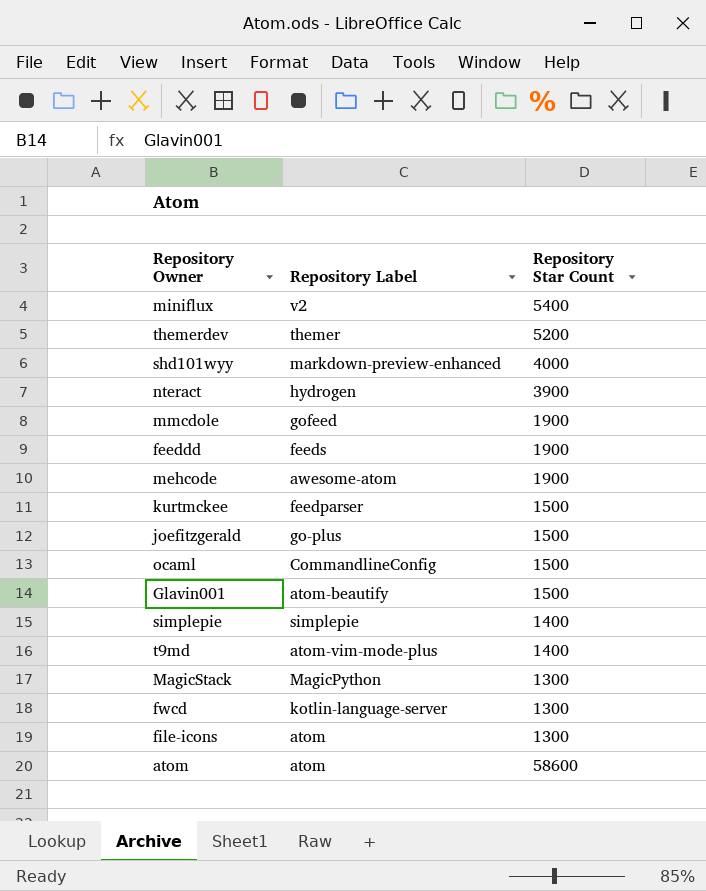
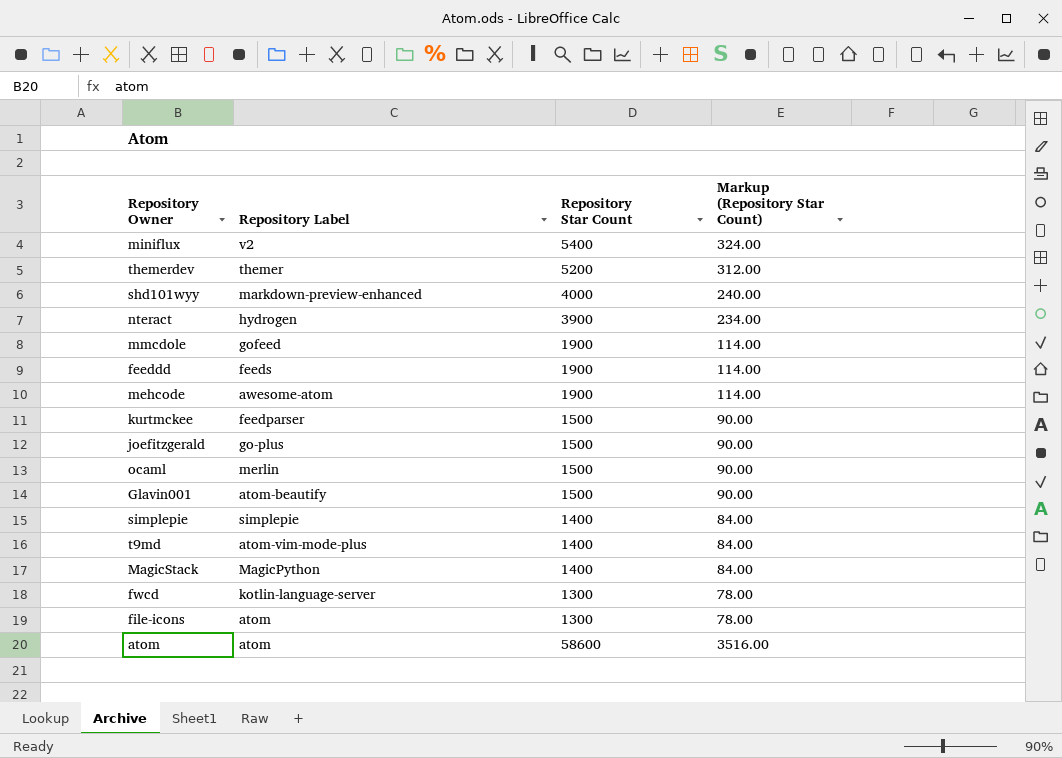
column Markup (Repository Star Count) | formula: none -> [Repository Star Count] * 0.06
ocaml | Repository Label: CommandlineConfig -> merlin
MagicStack | Repository Star Count: 1300 -> 1400

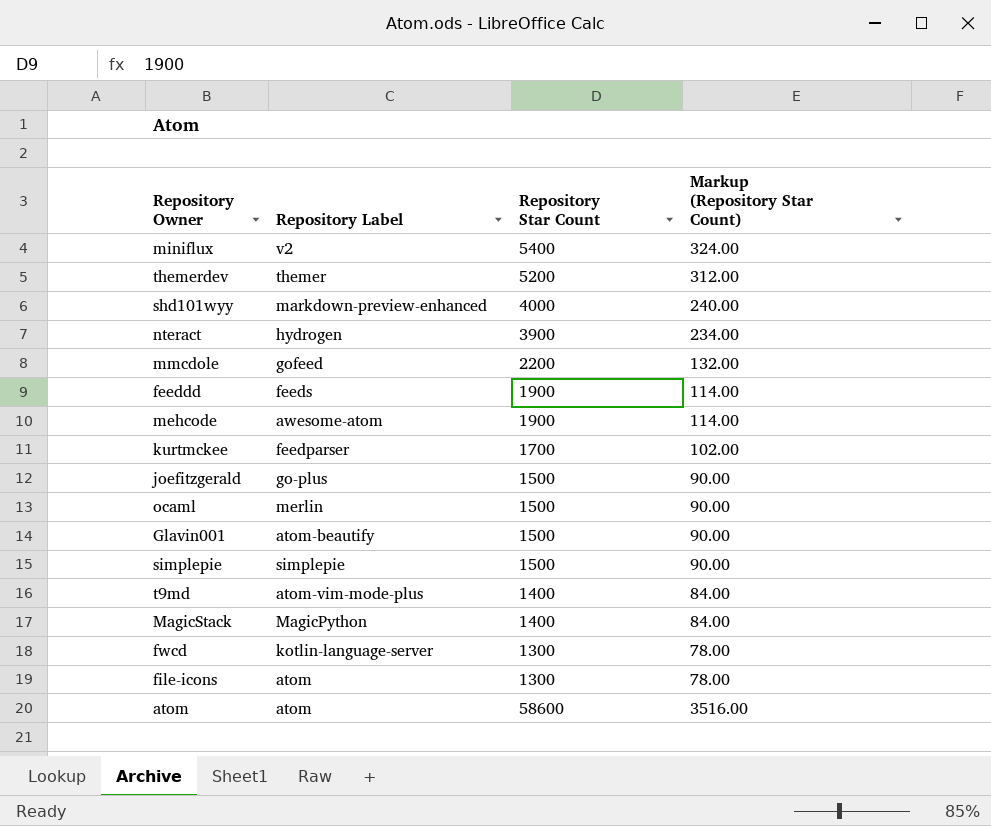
mmcdole | Repository Star Count: 1900 -> 2200
mmcdole | Markup (Repository Star Count): 114.00 -> 132.00
kurtmckee | Repository Star Count: 1500 -> 1700
kurtmckee | Markup (Repository Star Count): 90.00 -> 102.00
simplepie | Repository Star Count: 1400 -> 1500
simplepie | Markup (Repository Star Count): 84.00 -> 90.00

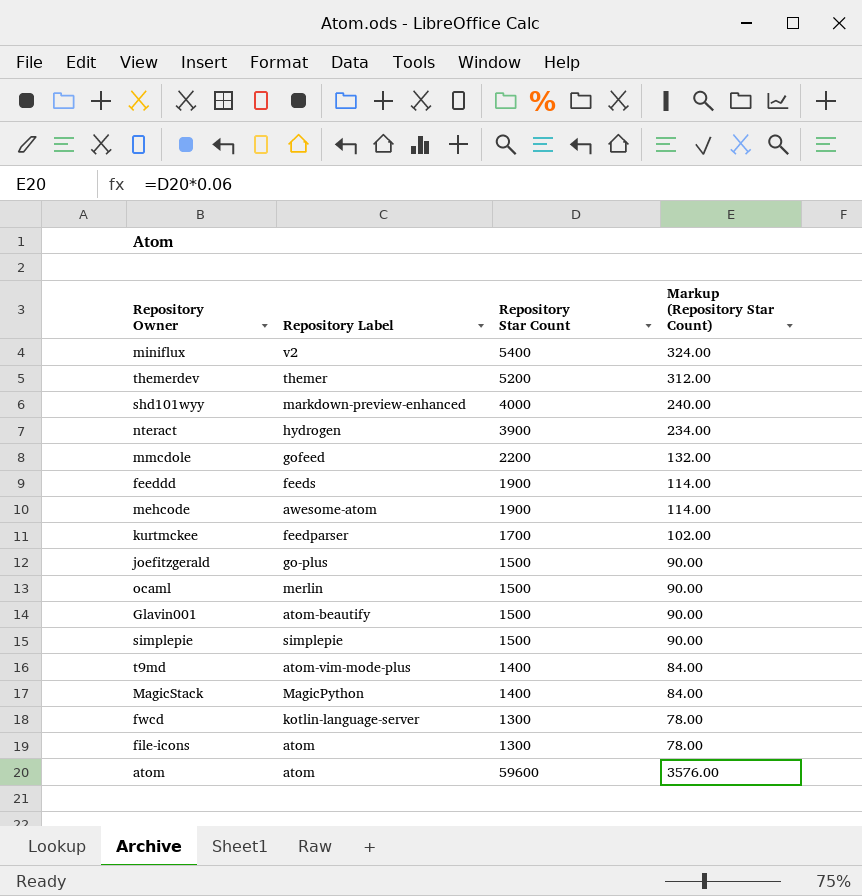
atom | Repository Star Count: 58600 -> 59600
atom | Markup (Repository Star Count): 3516.00 -> 3576.00

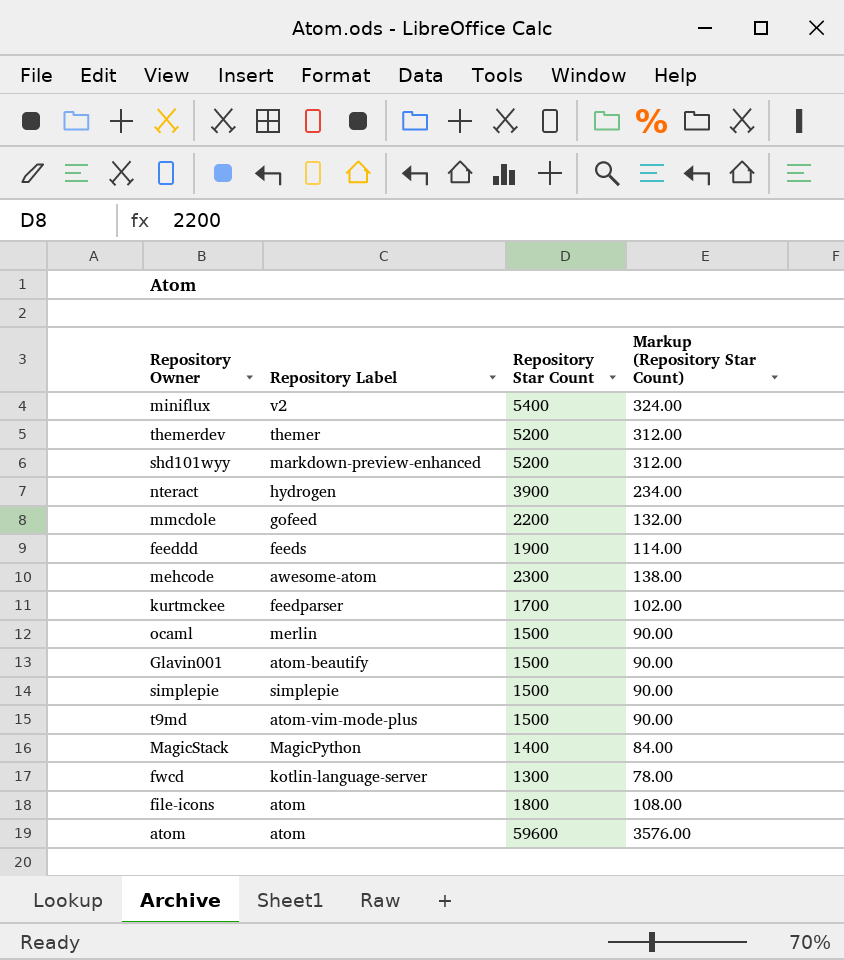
row joefitzgerald: go-plus | 1500 | 90.00 -> none
shd101wyy | Repository Star Count: 4000 -> 5200
shd101wyy | Markup (Repository Star Count): 240.00 -> 312.00
mehcode | Repository Star Count: 1900 -> 2300
mehcode | Markup (Repository Star Count): 114.00 -> 138.00
t9md | Repository Star Count: 1400 -> 1500
t9md | Markup (Repository Star Count): 84.00 -> 90.00
file-icons | Repository Star Count: 1300 -> 1800
file-icons | Markup (Repository Star Count): 78.00 -> 108.00

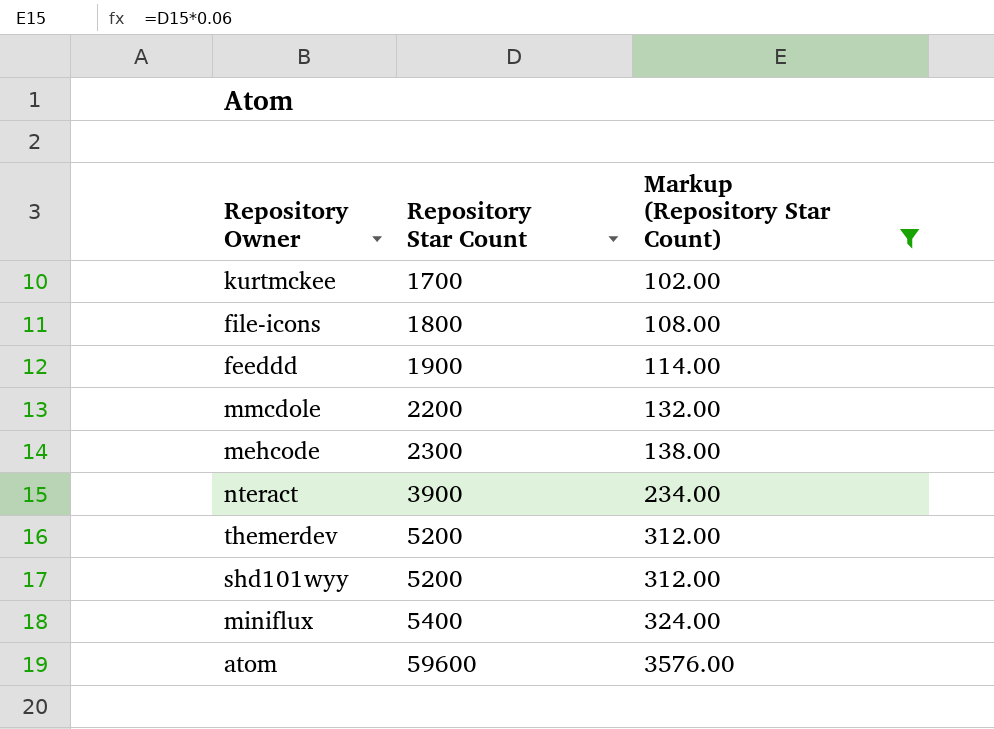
filter: none -> Markup (Repository Star Count) >= 102.00
row order: none -> Repository Star Count ascending
column Repository Label | position: 2 -> none

